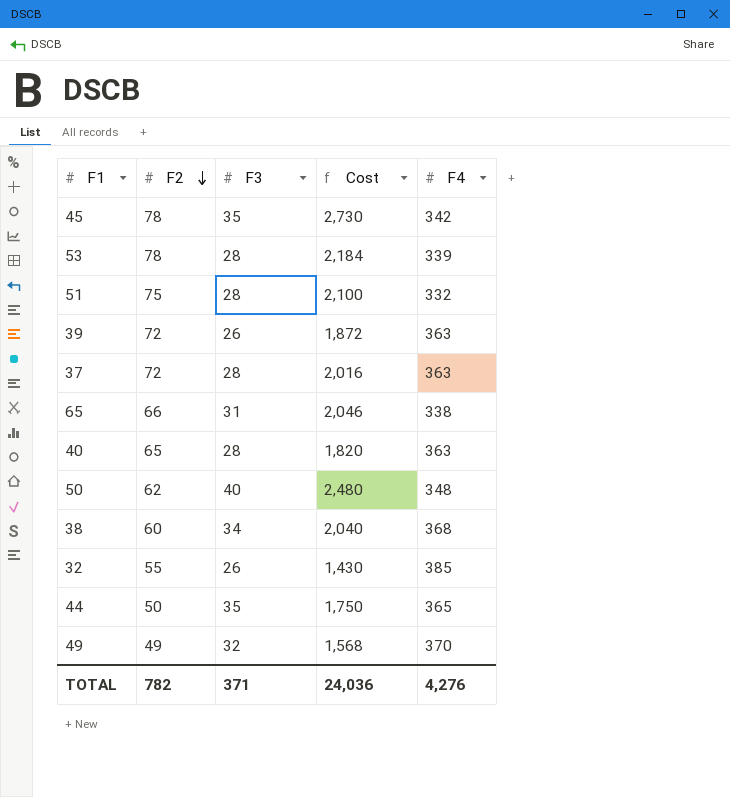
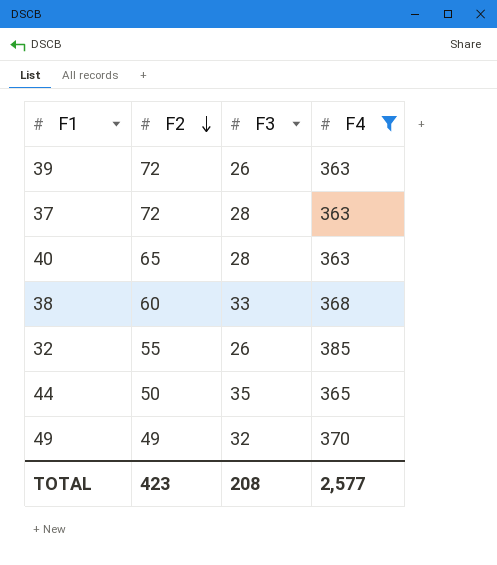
filter: none -> F4 >= 363
column Cost | formula: [F2] * [F3] -> none
38 | F3: 34 -> 33
TOTAL | F2: 782 -> 423
TOTAL | F3: 371 -> 208
TOTAL | F4: 4,276 -> 2,577

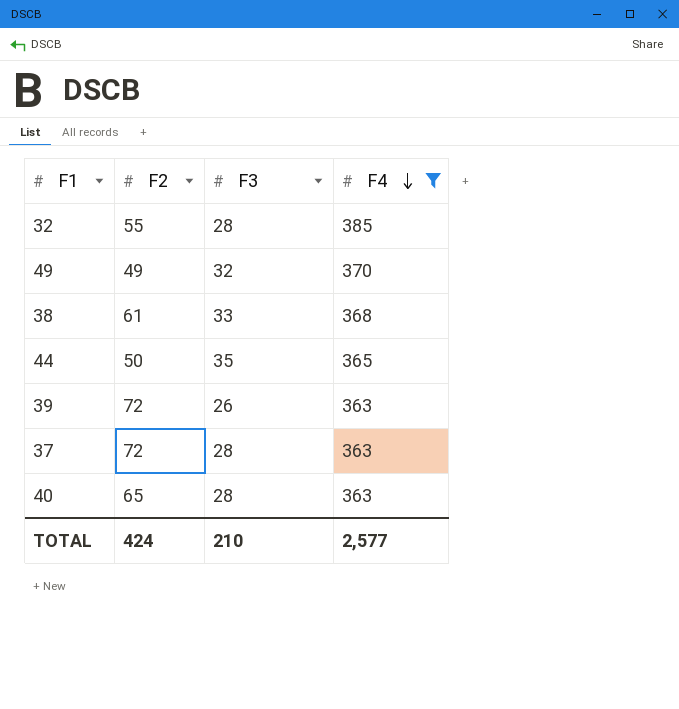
row order: F2 descending -> F4 descending
32 | F3: 26 -> 28
38 | F2: 60 -> 61
TOTAL | F2: 423 -> 424
TOTAL | F3: 208 -> 210

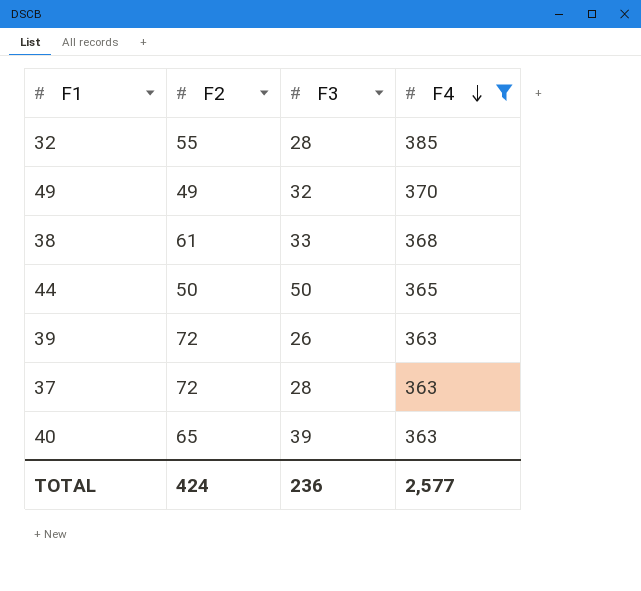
44 | F3: 35 -> 50
40 | F3: 28 -> 39
TOTAL | F3: 210 -> 236

